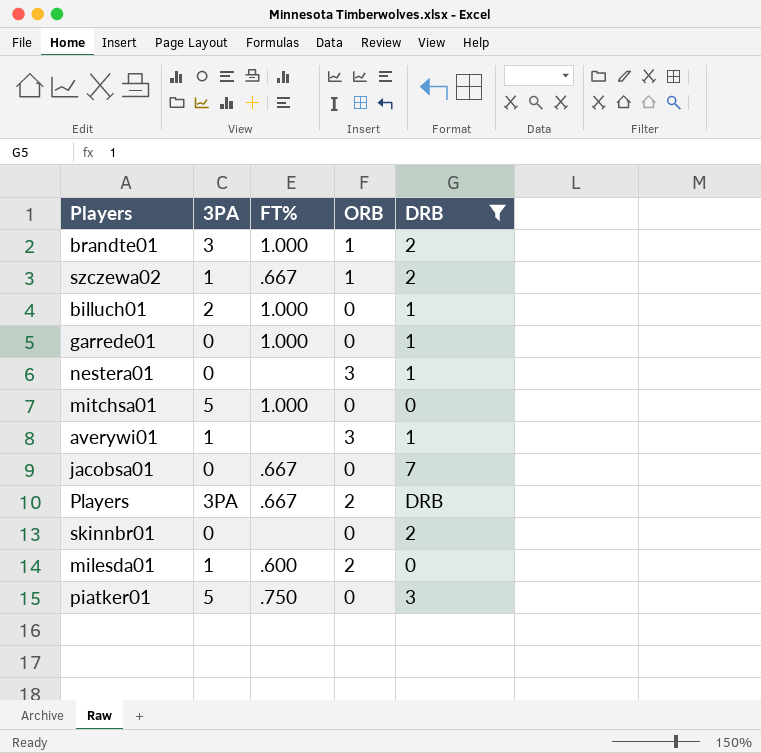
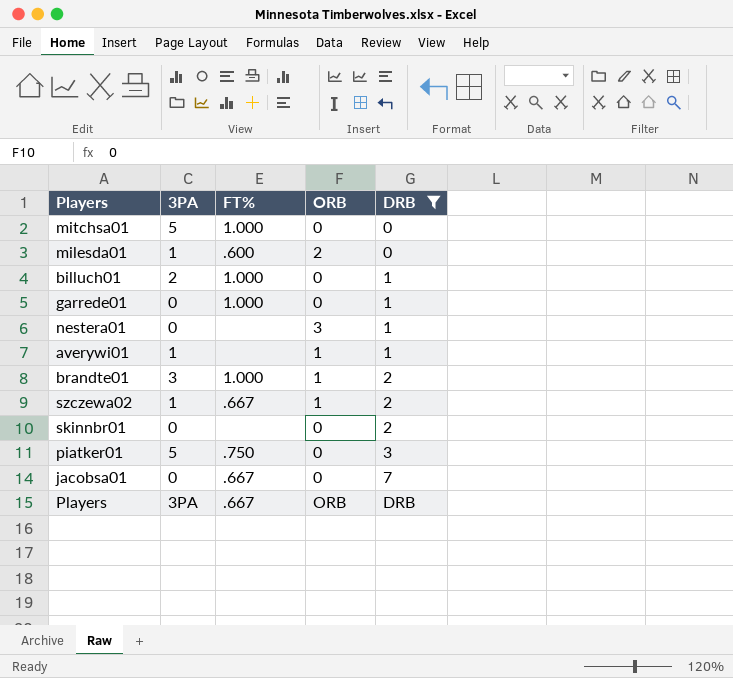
row order: none -> DRB ascending
averywi01 | ORB: 3 -> 1
Players | ORB: 2 -> ORB

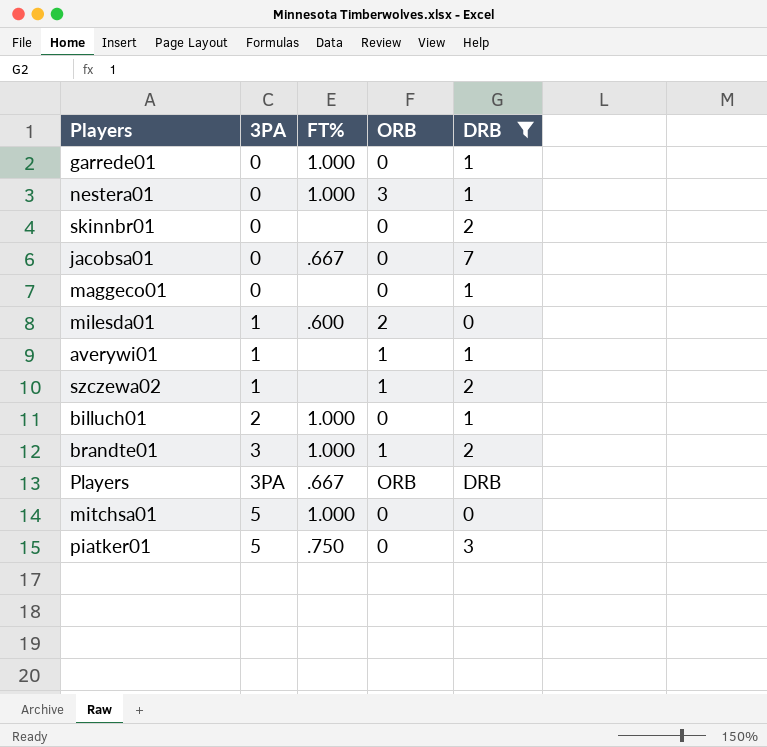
row order: DRB ascending -> 3PA ascending
nestera01 | FT%: none -> 1.000
row maggeco01: none -> 0 | none | 0 | 1
szczewa02 | FT%: .667 -> none

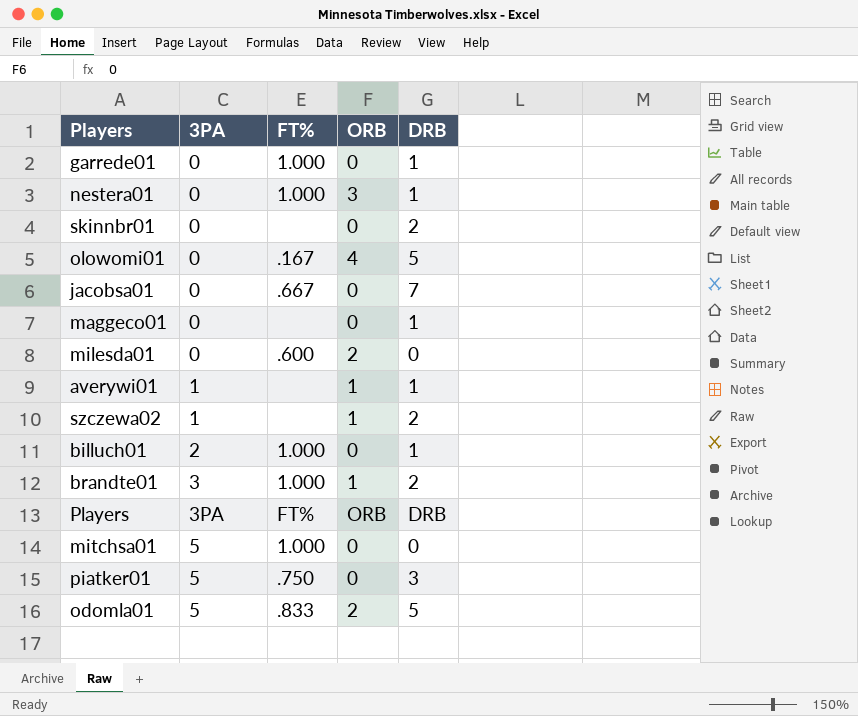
filter: DRB != 5 -> none
milesda01 | 3PA: 1 -> 0
Players | FT%: .667 -> FT%

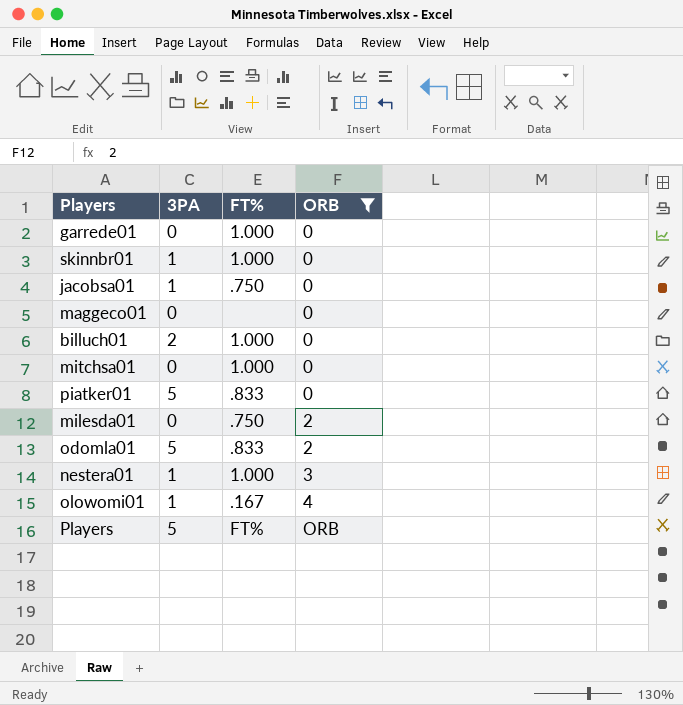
filter: none -> ORB != 1
row order: 3PA ascending -> ORB ascending
column DRB | position: 5 -> none
skinnbr01 | 3PA: 0 -> 1
skinnbr01 | FT%: none -> 1.000
jacobsa01 | 3PA: 0 -> 1
jacobsa01 | FT%: .667 -> .750
mitchsa01 | 3PA: 5 -> 0
piatker01 | FT%: .750 -> .833
milesda01 | FT%: .600 -> .750
nestera01 | 3PA: 0 -> 1
olowomi01 | 3PA: 0 -> 1
Players | 3PA: 3PA -> 5

